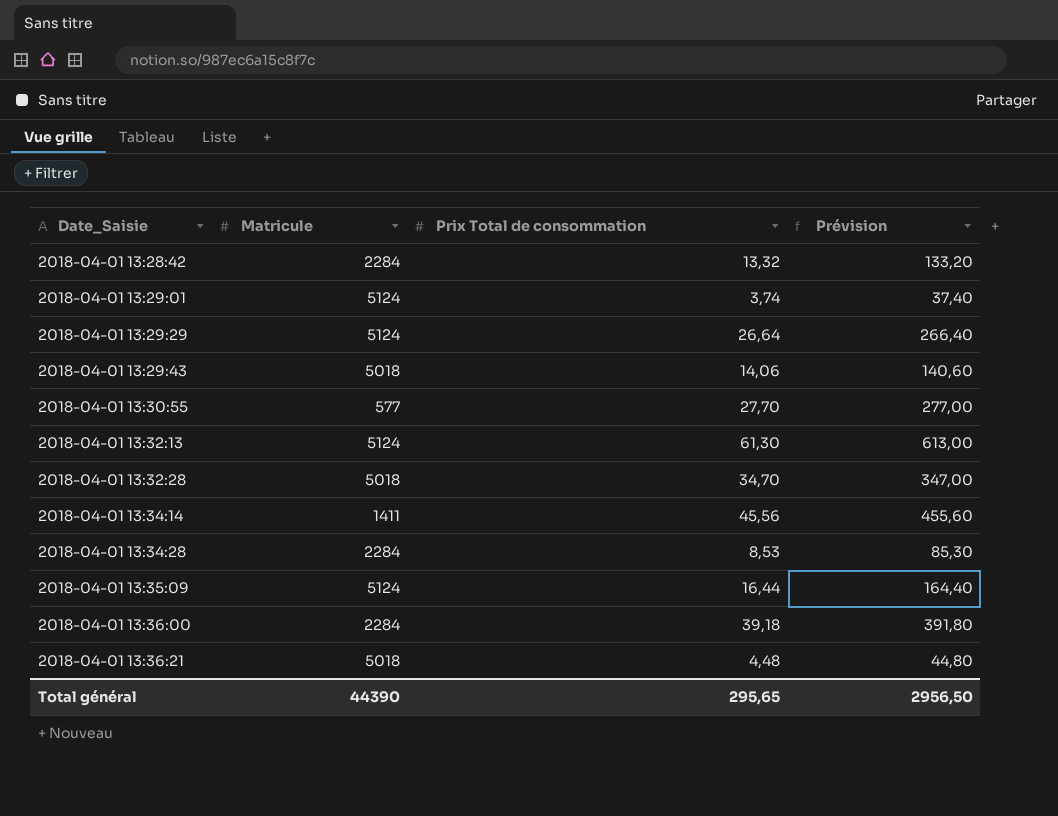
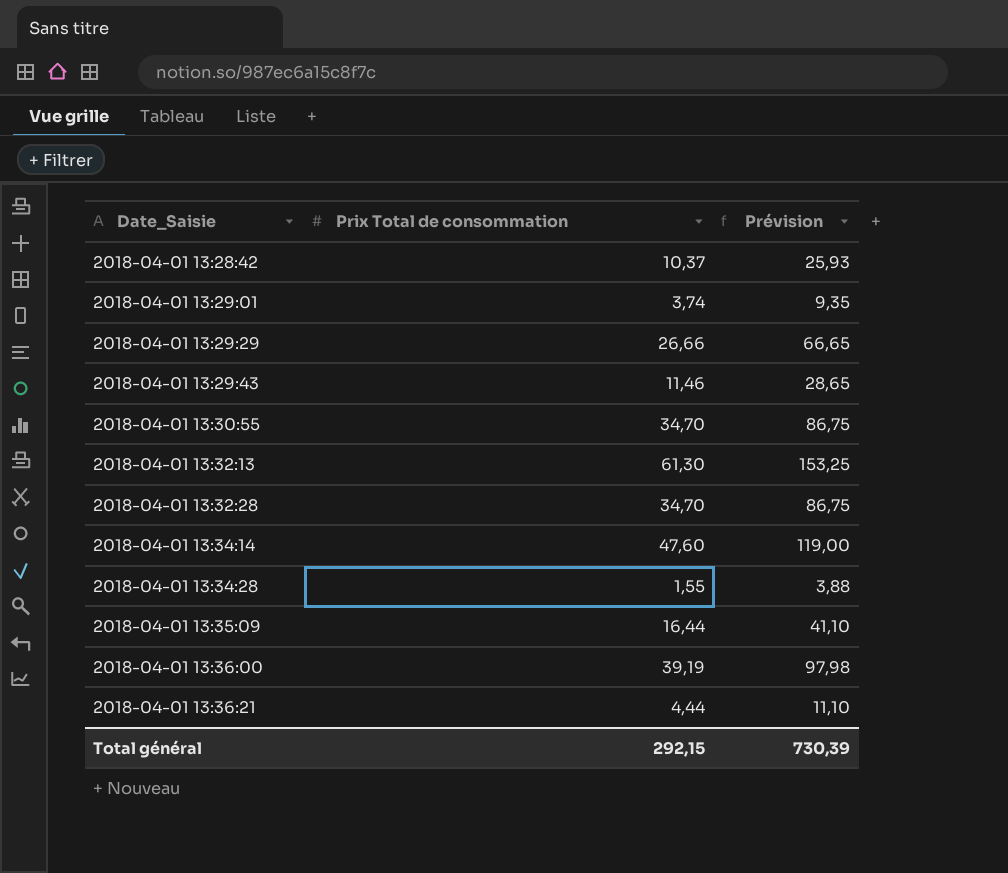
column Matricule | position: 2 -> none
column Prévision | formula: [Prix Total de consommation] * 10 -> [Prix Total de consommation] * 2,5
2018-04-01 13:28:42 | Prix Total de consommation: 13,32 -> 10,37
2018-04-01 13:29:29 | Prix Total de consommation: 26,64 -> 26,66
2018-04-01 13:29:43 | Prix Total de consommation: 14,06 -> 11,46
2018-04-01 13:30:55 | Prix Total de consommation: 27,70 -> 34,70
2018-04-01 13:34:14 | Prix Total de consommation: 45,56 -> 47,60
2018-04-01 13:34:28 | Prix Total de consommation: 8,53 -> 1,55
2018-04-01 13:36:00 | Prix Total de consommation: 39,18 -> 39,19
2018-04-01 13:36:21 | Prix Total de consommation: 4,48 -> 4,44
Total général | Prix Total de consommation: 295,65 -> 292,15
Total général | Prévision: 2956,50 -> 730,39

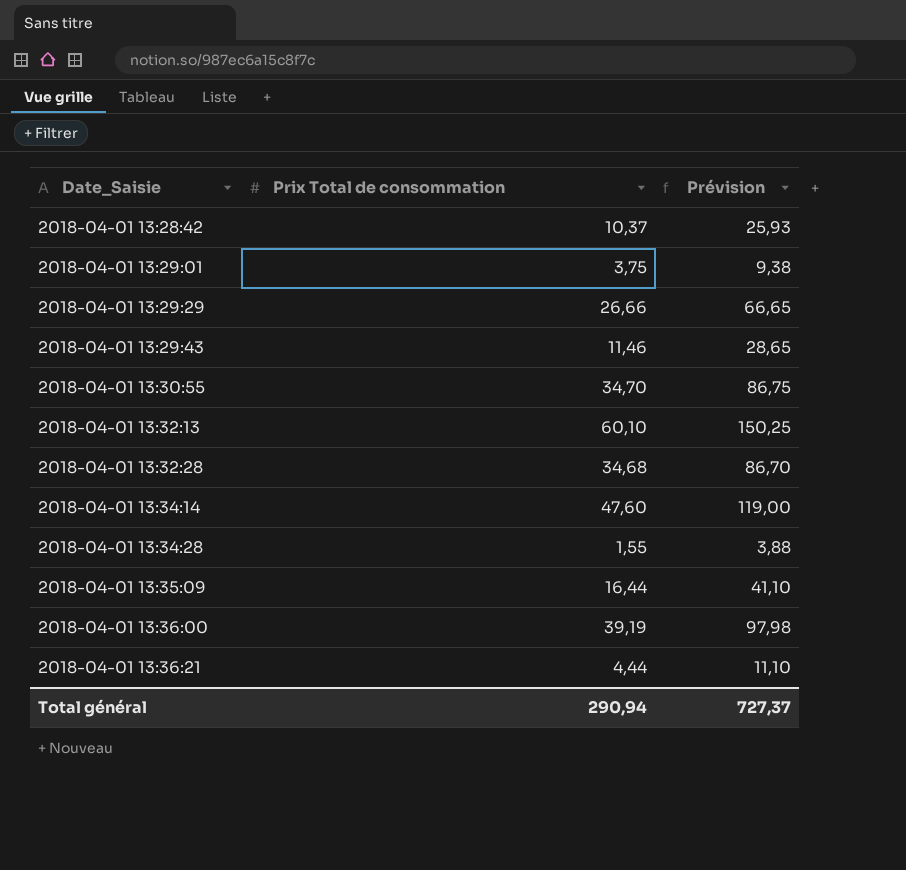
2018-04-01 13:29:01 | Prix Total de consommation: 3,74 -> 3,75
2018-04-01 13:29:01 | Prévision: 9,35 -> 9,38
2018-04-01 13:32:13 | Prix Total de consommation: 61,30 -> 60,10
2018-04-01 13:32:13 | Prévision: 153,25 -> 150,25
2018-04-01 13:32:28 | Prix Total de consommation: 34,70 -> 34,68
2018-04-01 13:32:28 | Prévision: 86,75 -> 86,70
Total général | Prix Total de consommation: 292,15 -> 290,94
Total général | Prévision: 730,39 -> 727,37

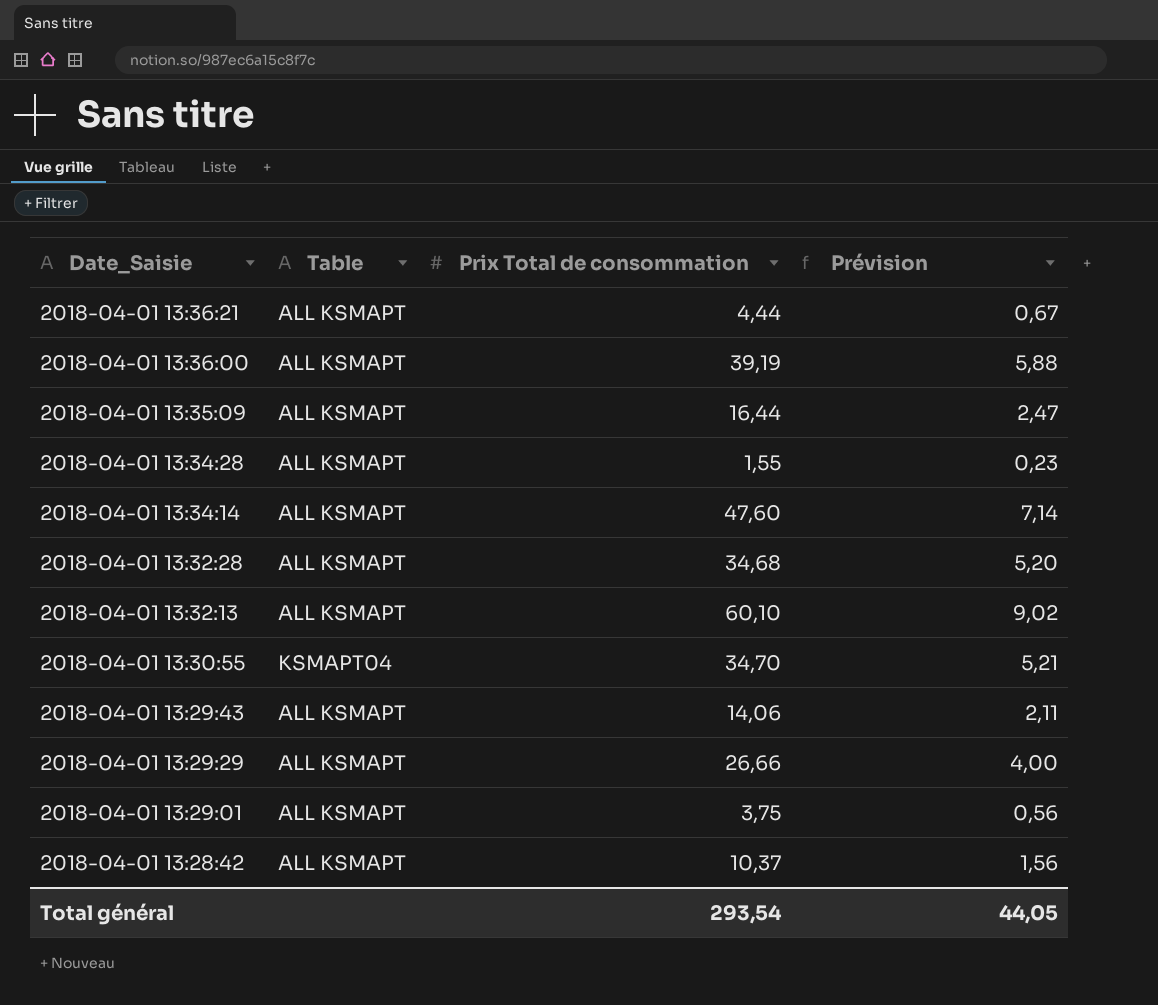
row order: Date_Saisie ascending -> Date_Saisie descending
column Table | position: none -> 2
column Prévision | formula: [Prix Total de consommation] * 2,5 -> [Prix Total de consommation] * 0,15
2018-04-01 13:29:43 | Prix Total de consommation: 11,46 -> 14,06
Total général | Prix Total de consommation: 290,94 -> 293,54
Total général | Prévision: 727,37 -> 44,05

